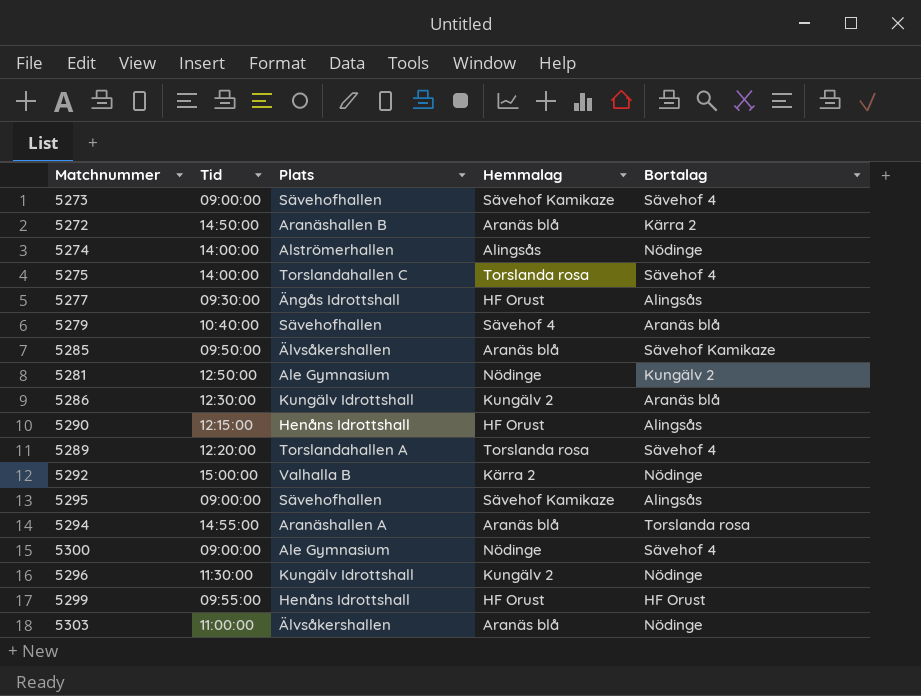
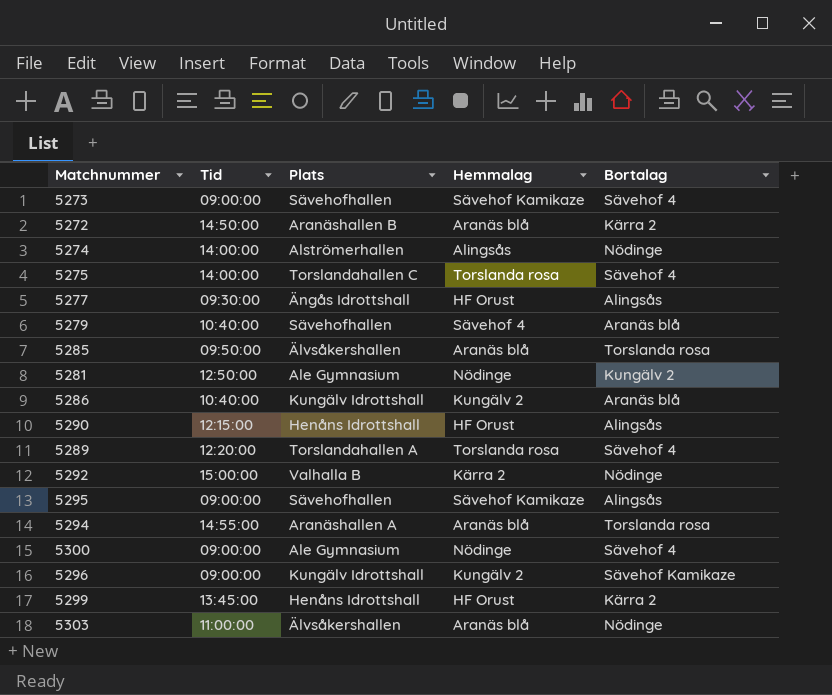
5285 | Bortalag: Sävehof Kamikaze -> Torslanda rosa
5286 | Tid: 12:30:00 -> 10:40:00
5296 | Tid: 11:30:00 -> 09:00:00
5296 | Bortalag: Nödinge -> Sävehof Kamikaze
5299 | Tid: 09:55:00 -> 13:45:00
5299 | Bortalag: HF Orust -> Kärra 2

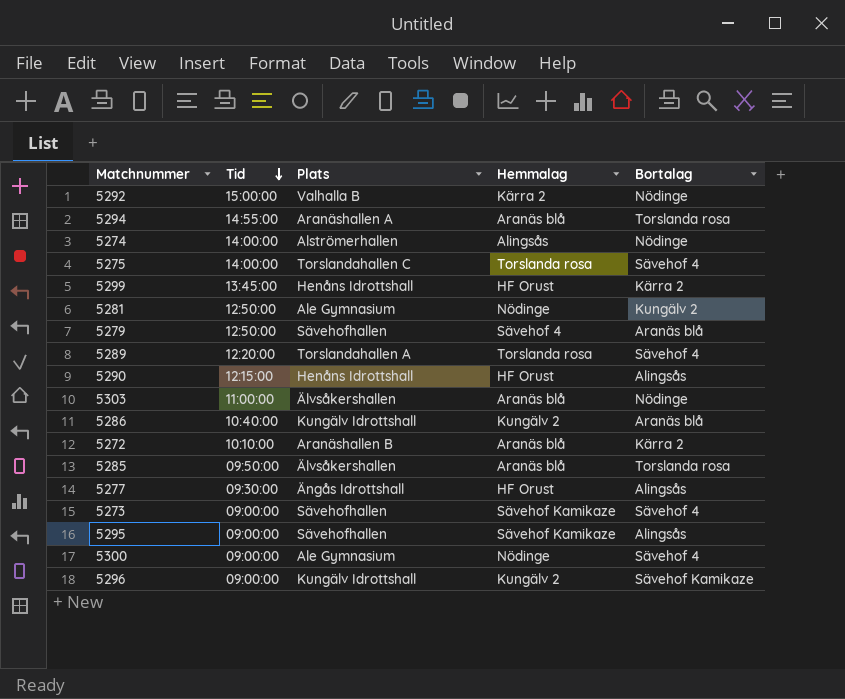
row order: none -> Tid descending
5279 | Tid: 10:40:00 -> 12:50:00
5272 | Tid: 14:50:00 -> 10:10:00

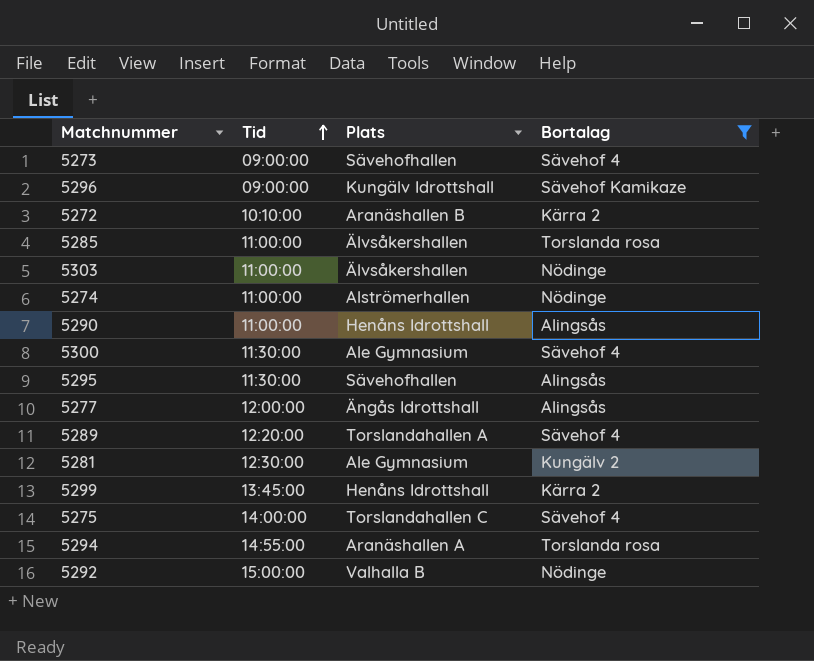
filter: none -> Bortalag != Aranäs blå
row order: Tid descending -> Tid ascending
column Hemmalag | position: 4 -> none
5285 | Tid: 09:50:00 -> 11:00:00
5274 | Tid: 14:00:00 -> 11:00:00
5290 | Tid: 12:15:00 -> 11:00:00
5300 | Tid: 09:00:00 -> 11:30:00
5295 | Tid: 09:00:00 -> 11:30:00
5277 | Tid: 09:30:00 -> 12:00:00
5281 | Tid: 12:50:00 -> 12:30:00

